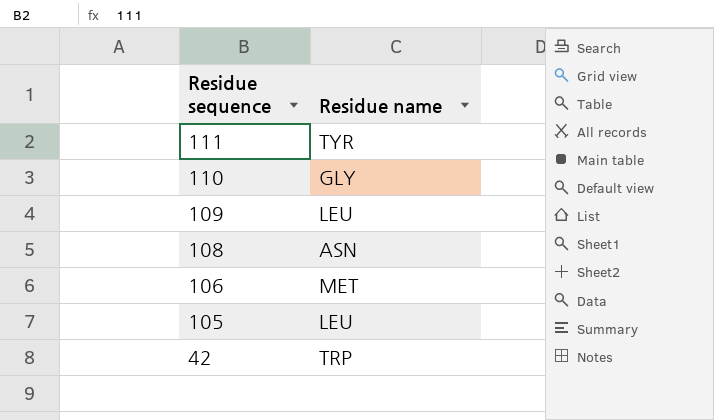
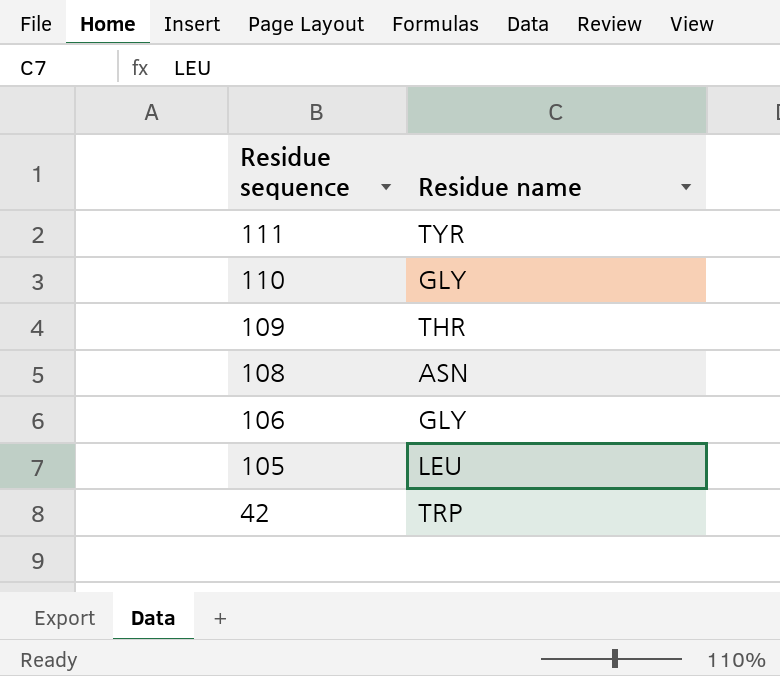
109 | Residue name: LEU -> THR
106 | Residue name: MET -> GLY

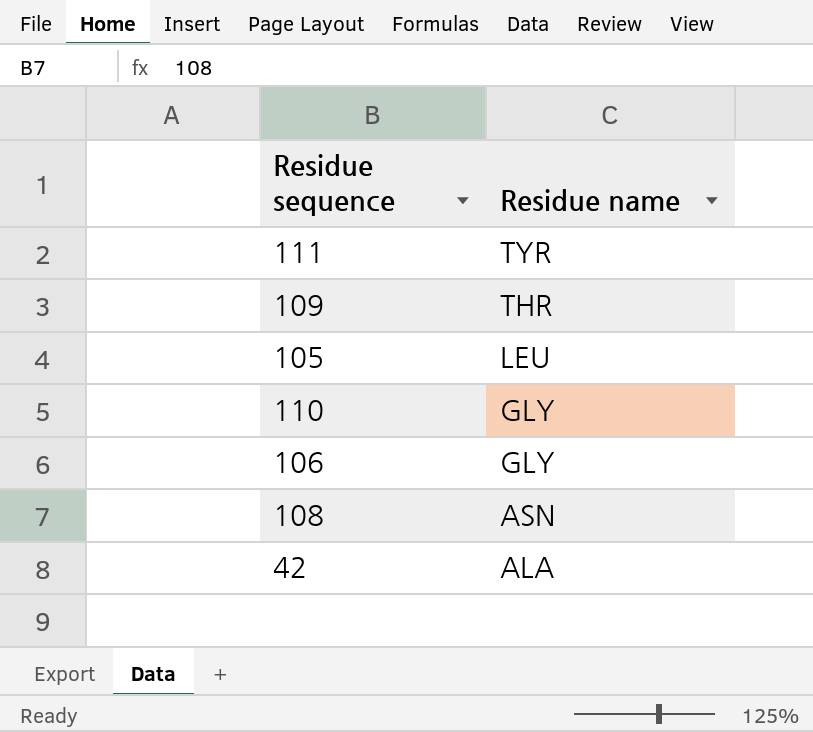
row order: Residue sequence descending -> Residue name descending
42 | Residue name: TRP -> ALA

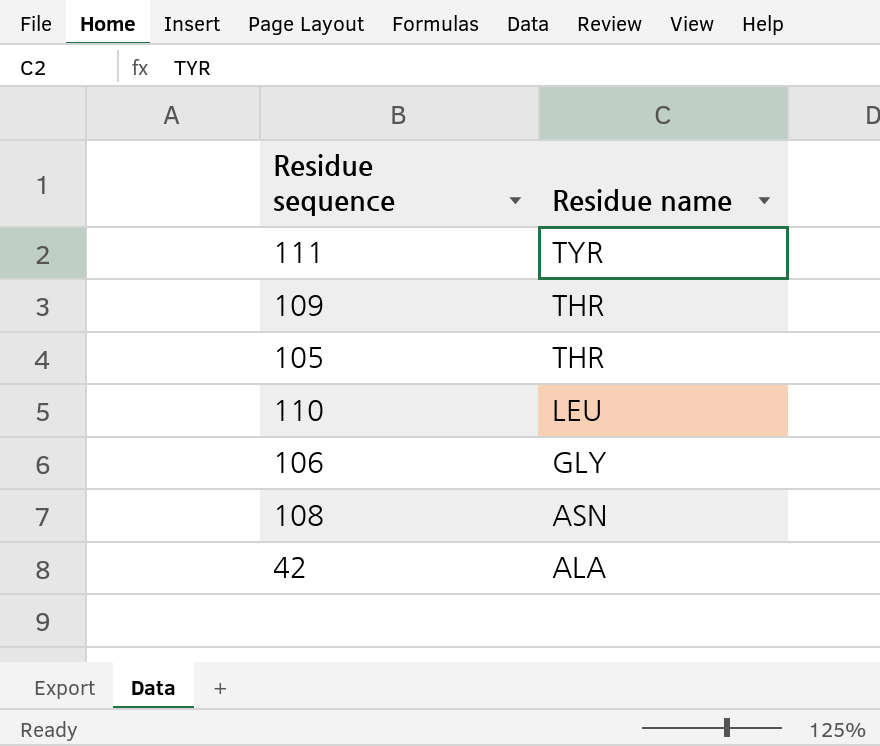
105 | Residue name: LEU -> THR
110 | Residue name: GLY -> LEU

